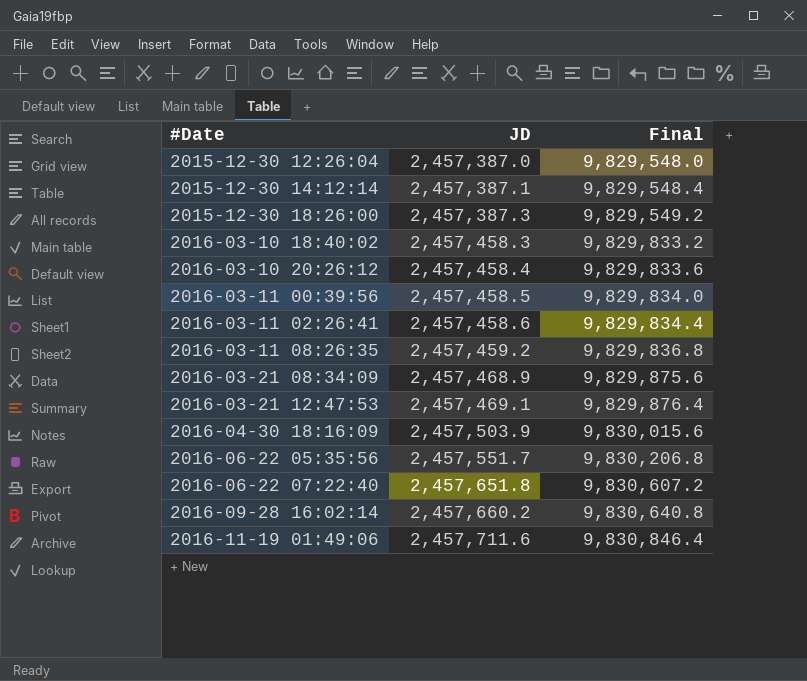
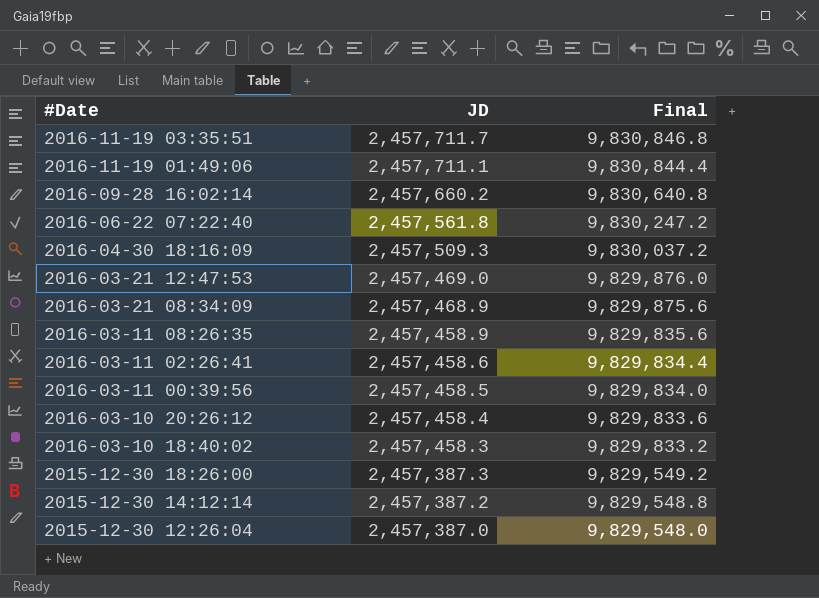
row order: #Date ascending -> #Date descending
row 2016-06-22 05:35:56: 2,457,551.7 | 9,830,206.8 -> none
row 2016-11-19 03:35:51: none -> 2,457,711.7 | 9,830,846.8
2016-11-19 01:49:06 | JD: 2,457,711.6 -> 2,457,711.1
2016-11-19 01:49:06 | Final: 9,830,846.4 -> 9,830,844.4
2016-06-22 07:22:40 | JD: 2,457,651.8 -> 2,457,561.8
2016-06-22 07:22:40 | Final: 9,830,607.2 -> 9,830,247.2
2016-04-30 18:16:09 | JD: 2,457,503.9 -> 2,457,509.3
2016-04-30 18:16:09 | Final: 9,830,015.6 -> 9,830,037.2
2016-03-21 12:47:53 | JD: 2,457,469.1 -> 2,457,469.0
2016-03-21 12:47:53 | Final: 9,829,876.4 -> 9,829,876.0
2016-03-11 08:26:35 | JD: 2,457,459.2 -> 2,457,458.9
2016-03-11 08:26:35 | Final: 9,829,836.8 -> 9,829,835.6
2015-12-30 14:12:14 | JD: 2,457,387.1 -> 2,457,387.2
2015-12-30 14:12:14 | Final: 9,829,548.4 -> 9,829,548.8

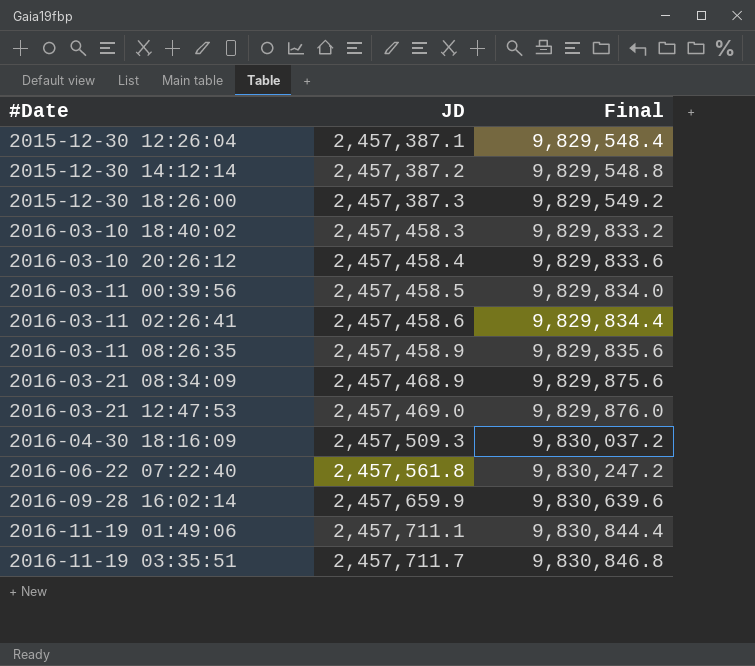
row order: #Date descending -> #Date ascending
2015-12-30 12:26:04 | JD: 2,457,387.0 -> 2,457,387.1
2015-12-30 12:26:04 | Final: 9,829,548.0 -> 9,829,548.4
2016-09-28 16:02:14 | JD: 2,457,660.2 -> 2,457,659.9
2016-09-28 16:02:14 | Final: 9,830,640.8 -> 9,830,639.6

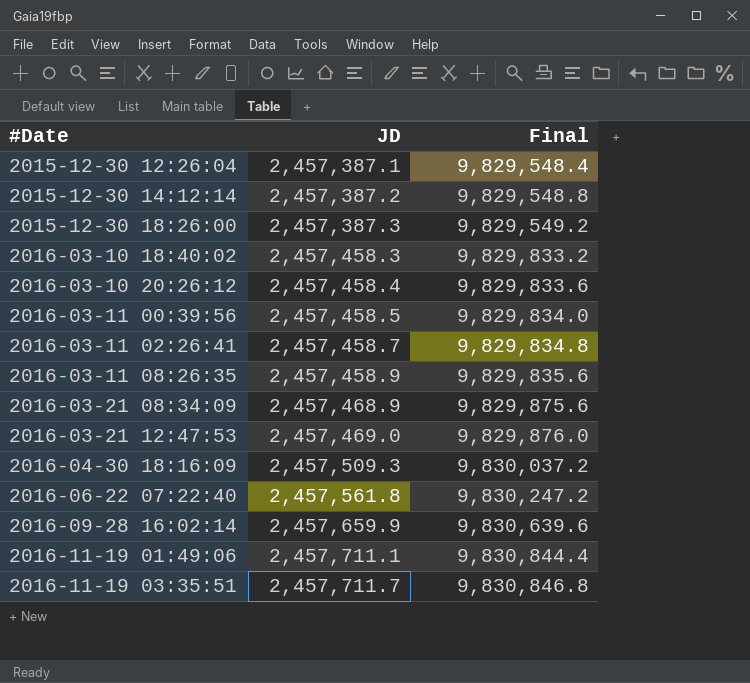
2016-03-11 02:26:41 | JD: 2,457,458.6 -> 2,457,458.7
2016-03-11 02:26:41 | Final: 9,829,834.4 -> 9,829,834.8

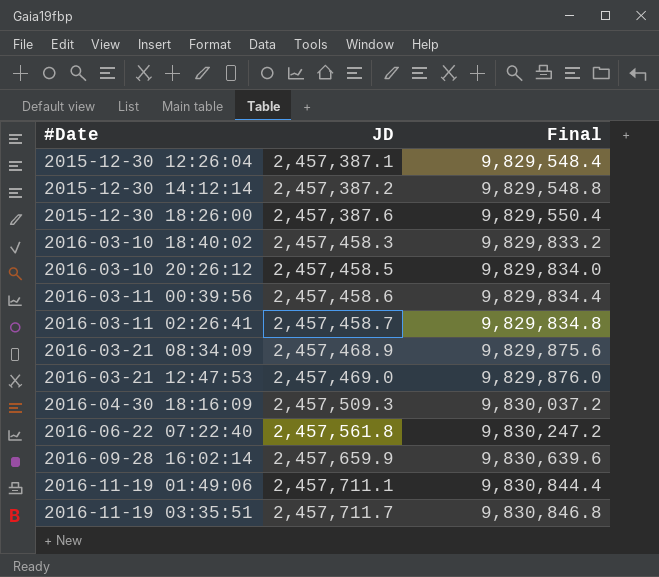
row 2016-03-11 08:26:35: 2,457,458.9 | 9,829,835.6 -> none
2015-12-30 18:26:00 | JD: 2,457,387.3 -> 2,457,387.6
2015-12-30 18:26:00 | Final: 9,829,549.2 -> 9,829,550.4
2016-03-10 20:26:12 | JD: 2,457,458.4 -> 2,457,458.5
2016-03-10 20:26:12 | Final: 9,829,833.6 -> 9,829,834.0
2016-03-11 00:39:56 | JD: 2,457,458.5 -> 2,457,458.6
2016-03-11 00:39:56 | Final: 9,829,834.0 -> 9,829,834.4

